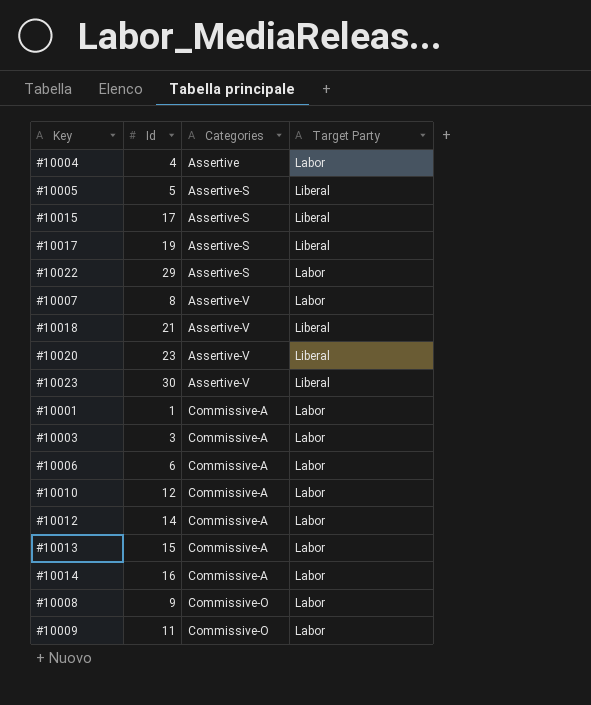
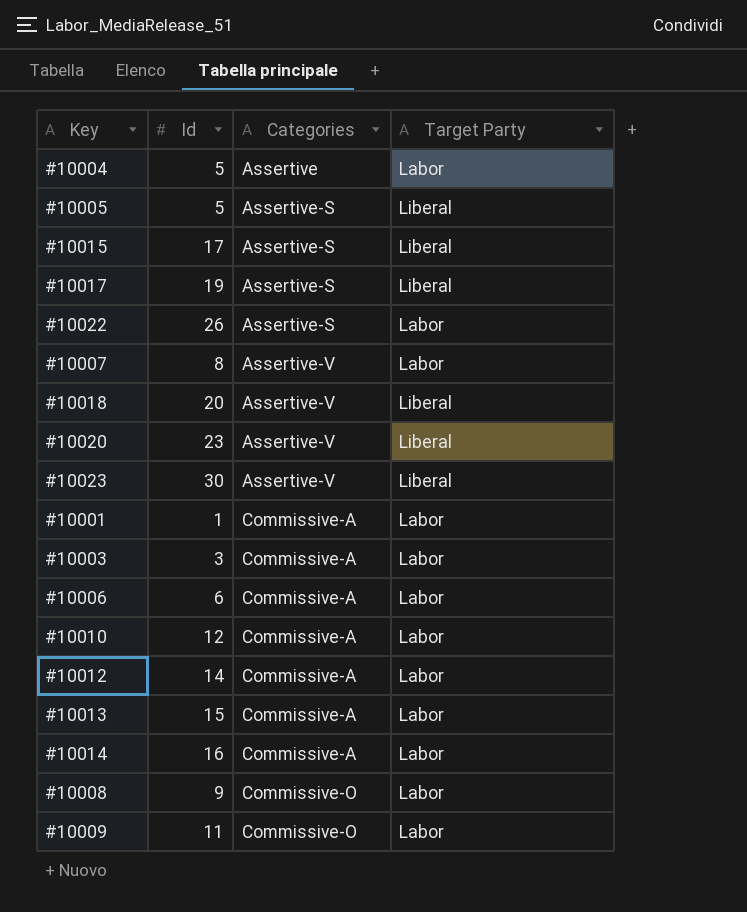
#10004 | Id: 4 -> 5
#10022 | Id: 29 -> 26
#10018 | Id: 21 -> 20

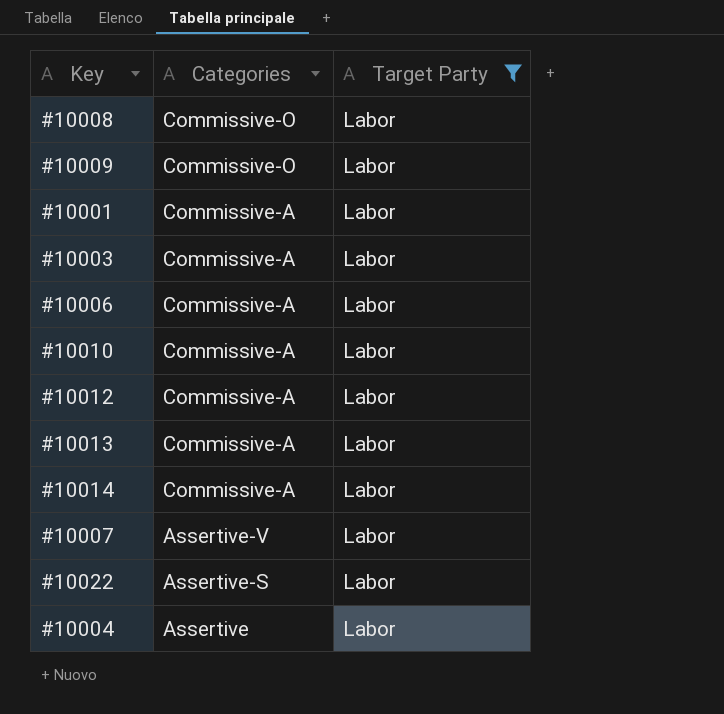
filter: none -> Target Party = Labor
row order: Categories ascending -> Categories descending
column Id | position: 2 -> none

